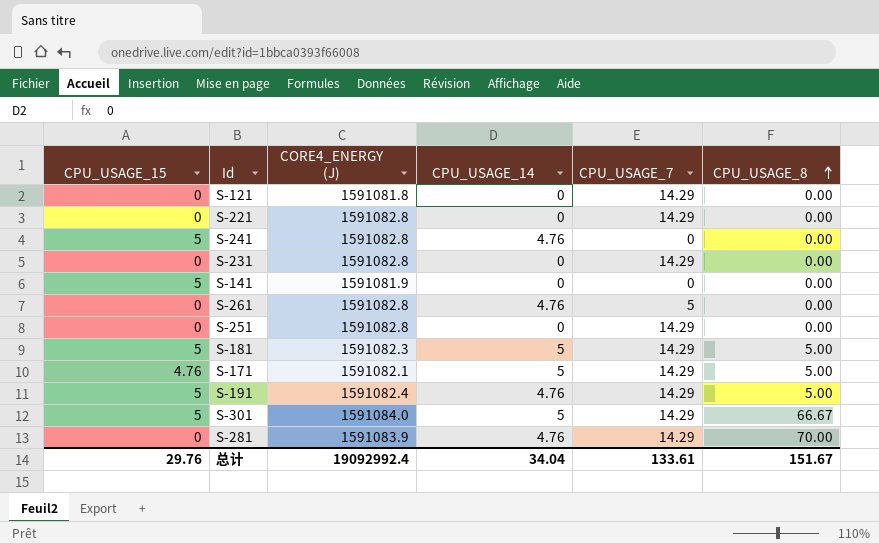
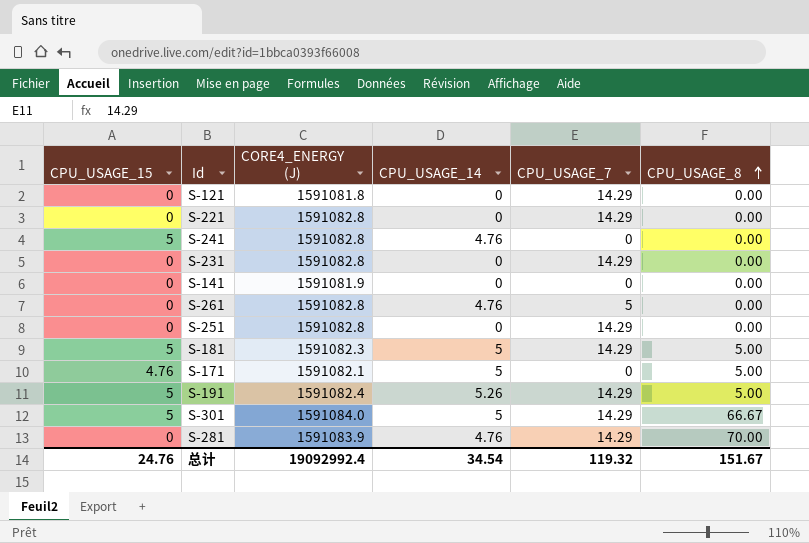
S-141 | CPU_USAGE_15: 5 -> 0
S-171 | CPU_USAGE_7: 14.29 -> 0
S-191 | CPU_USAGE_14: 4.76 -> 5.26
总计 | CPU_USAGE_15: 29.76 -> 24.76
总计 | CPU_USAGE_14: 34.04 -> 34.54
总计 | CPU_USAGE_7: 133.61 -> 119.32

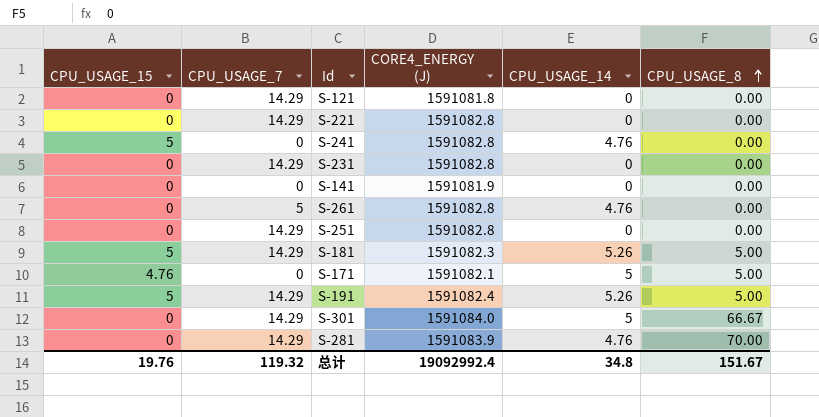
column CPU_USAGE_7 | position: 5 -> 2
S-181 | CPU_USAGE_14: 5 -> 5.26
S-301 | CPU_USAGE_15: 5 -> 0
总计 | CPU_USAGE_15: 24.76 -> 19.76
总计 | CPU_USAGE_14: 34.54 -> 34.8

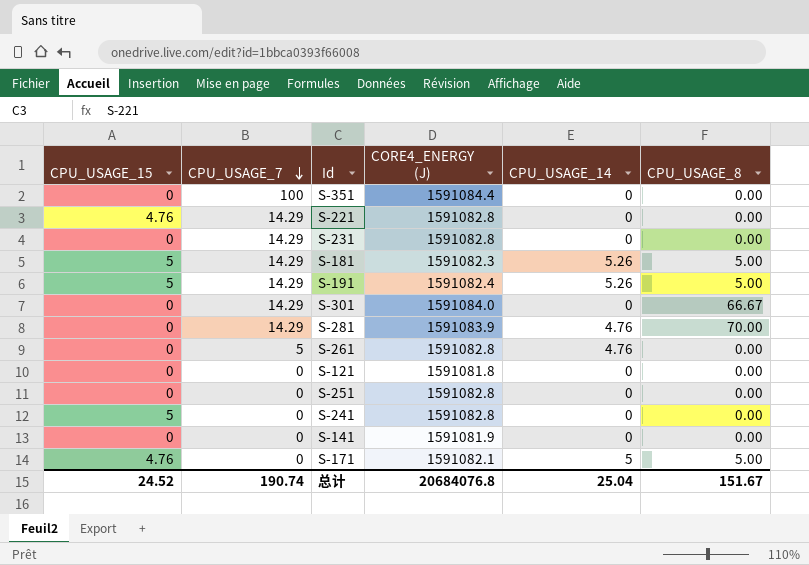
row order: CPU_USAGE_8 ascending -> CPU_USAGE_7 descending
row S-351: none -> 0 | 100 | 1591084.4 | 0 | 0.00
S-221 | CPU_USAGE_15: 0 -> 4.76
S-301 | CPU_USAGE_14: 5 -> 0
S-121 | CPU_USAGE_7: 14.29 -> 0
S-251 | CPU_USAGE_7: 14.29 -> 0
S-241 | CPU_USAGE_14: 4.76 -> 0
总计 | CPU_USAGE_15: 19.76 -> 24.52
总计 | CPU_USAGE_7: 119.32 -> 190.74
总计 | CORE4_ENERGY (J): 19092992.4 -> 20684076.8
总计 | CPU_USAGE_14: 34.8 -> 25.04

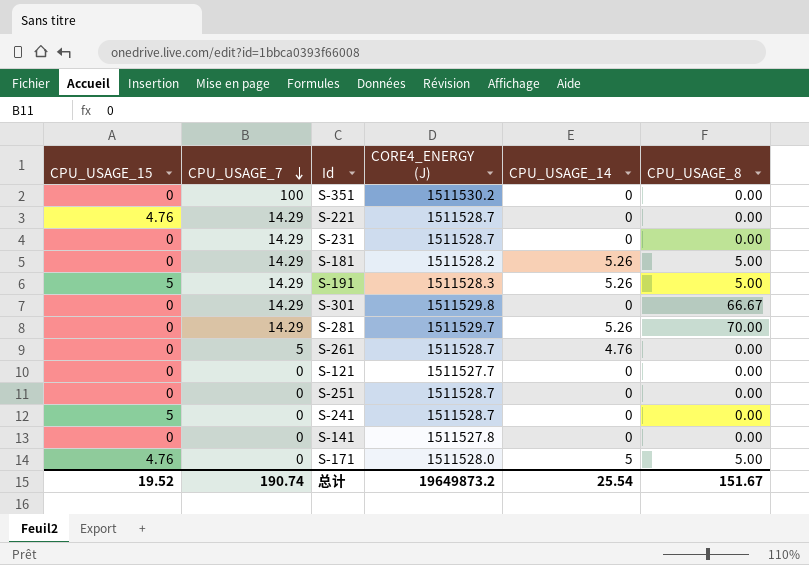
S-351 | CORE4_ENERGY (J): 1591084.4 -> 1511530.2
S-221 | CORE4_ENERGY (J): 1591082.8 -> 1511528.7
S-231 | CORE4_ENERGY (J): 1591082.8 -> 1511528.7
S-181 | CPU_USAGE_15: 5 -> 0
S-181 | CORE4_ENERGY (J): 1591082.3 -> 1511528.2
S-191 | CORE4_ENERGY (J): 1591082.4 -> 1511528.3
S-301 | CORE4_ENERGY (J): 1591084.0 -> 1511529.8
S-281 | CORE4_ENERGY (J): 1591083.9 -> 1511529.7
S-281 | CPU_USAGE_14: 4.76 -> 5.26
S-261 | CORE4_ENERGY (J): 1591082.8 -> 1511528.7
S-121 | CORE4_ENERGY (J): 1591081.8 -> 1511527.7
S-251 | CORE4_ENERGY (J): 1591082.8 -> 1511528.7
S-241 | CORE4_ENERGY (J): 1591082.8 -> 1511528.7
S-141 | CORE4_ENERGY (J): 1591081.9 -> 1511527.8
S-171 | CORE4_ENERGY (J): 1591082.1 -> 1511528.0
总计 | CPU_USAGE_15: 24.52 -> 19.52
总计 | CORE4_ENERGY (J): 20684076.8 -> 19649873.2
总计 | CPU_USAGE_14: 25.04 -> 25.54

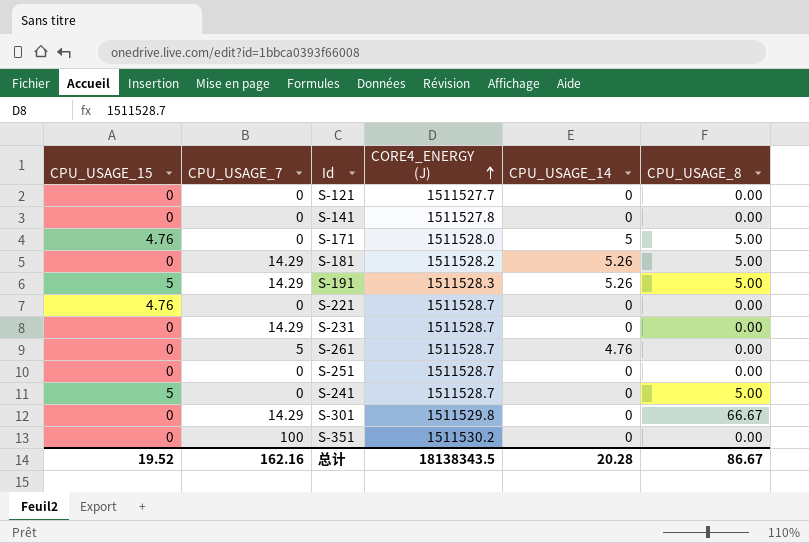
row order: CPU_USAGE_7 descending -> CORE4_ENERGY (J) ascending
row S-281: 0 | 14.29 | 1511529.7 | 5.26 | 70.00 -> none
S-221 | CPU_USAGE_7: 14.29 -> 0
S-241 | CPU_USAGE_8: 0.00 -> 5.00
总计 | CPU_USAGE_7: 190.74 -> 162.16
总计 | CORE4_ENERGY (J): 19649873.2 -> 18138343.5
总计 | CPU_USAGE_14: 25.54 -> 20.28
总计 | CPU_USAGE_8: 151.67 -> 86.67

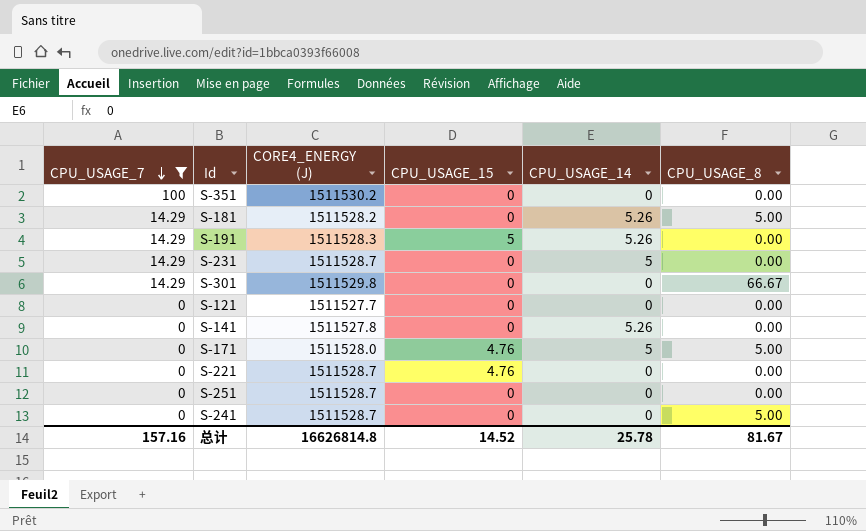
filter: none -> CPU_USAGE_7 != 5
row order: CORE4_ENERGY (J) ascending -> CPU_USAGE_7 descending
column CPU_USAGE_15 | position: 1 -> 4
S-191 | CPU_USAGE_8: 5.00 -> 0.00
S-231 | CPU_USAGE_14: 0 -> 5
S-141 | CPU_USAGE_14: 0 -> 5.26
S-241 | CPU_USAGE_15: 5 -> 0
总计 | CPU_USAGE_7: 162.16 -> 157.16
总计 | CORE4_ENERGY (J): 18138343.5 -> 16626814.8
总计 | CPU_USAGE_15: 19.52 -> 14.52
总计 | CPU_USAGE_14: 20.28 -> 25.78
总计 | CPU_USAGE_8: 86.67 -> 81.67

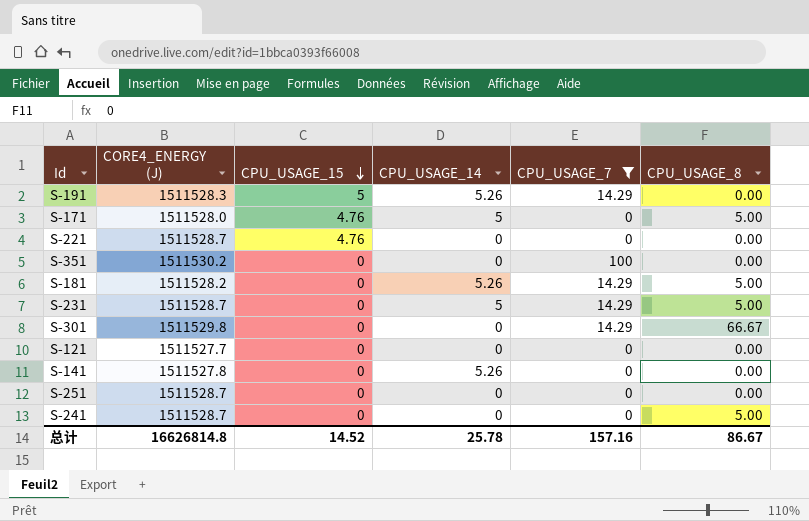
row order: CPU_USAGE_7 descending -> CPU_USAGE_15 descending
column CPU_USAGE_7 | position: 1 -> 5
S-231 | CPU_USAGE_8: 0.00 -> 5.00
总计 | CPU_USAGE_8: 81.67 -> 86.67

